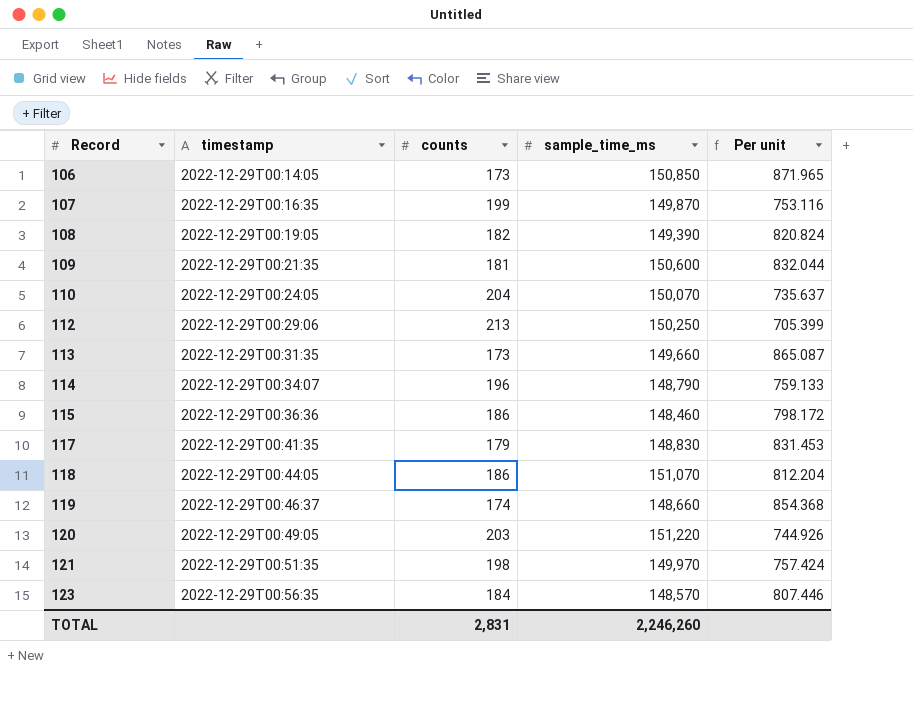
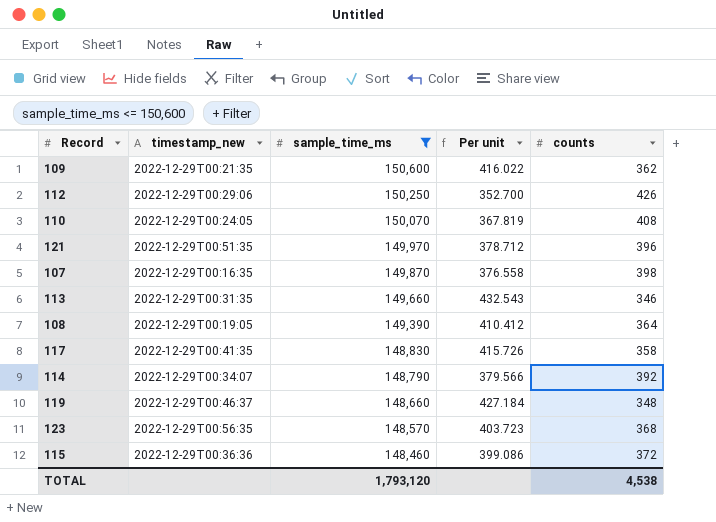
filter: none -> sample_time_ms <= 150,600
row order: Record ascending -> sample_time_ms descending
column name: timestamp -> timestamp_new
column counts | position: 3 -> 5
109 | Per unit: 832.044 -> 416.022
109 | counts: 181 -> 362
112 | Per unit: 705.399 -> 352.700
112 | counts: 213 -> 426
110 | Per unit: 735.637 -> 367.819
110 | counts: 204 -> 408
121 | Per unit: 757.424 -> 378.712
121 | counts: 198 -> 396
107 | Per unit: 753.116 -> 376.558
107 | counts: 199 -> 398
113 | Per unit: 865.087 -> 432.543
113 | counts: 173 -> 346
108 | Per unit: 820.824 -> 410.412
108 | counts: 182 -> 364
117 | Per unit: 831.453 -> 415.726
117 | counts: 179 -> 358
114 | Per unit: 759.133 -> 379.566
114 | counts: 196 -> 392
119 | Per unit: 854.368 -> 427.184
119 | counts: 174 -> 348
123 | Per unit: 807.446 -> 403.723
123 | counts: 184 -> 368
115 | Per unit: 798.172 -> 399.086
115 | counts: 186 -> 372
TOTAL | sample_time_ms: 2,246,260 -> 1,793,120
TOTAL | counts: 2,831 -> 4,538

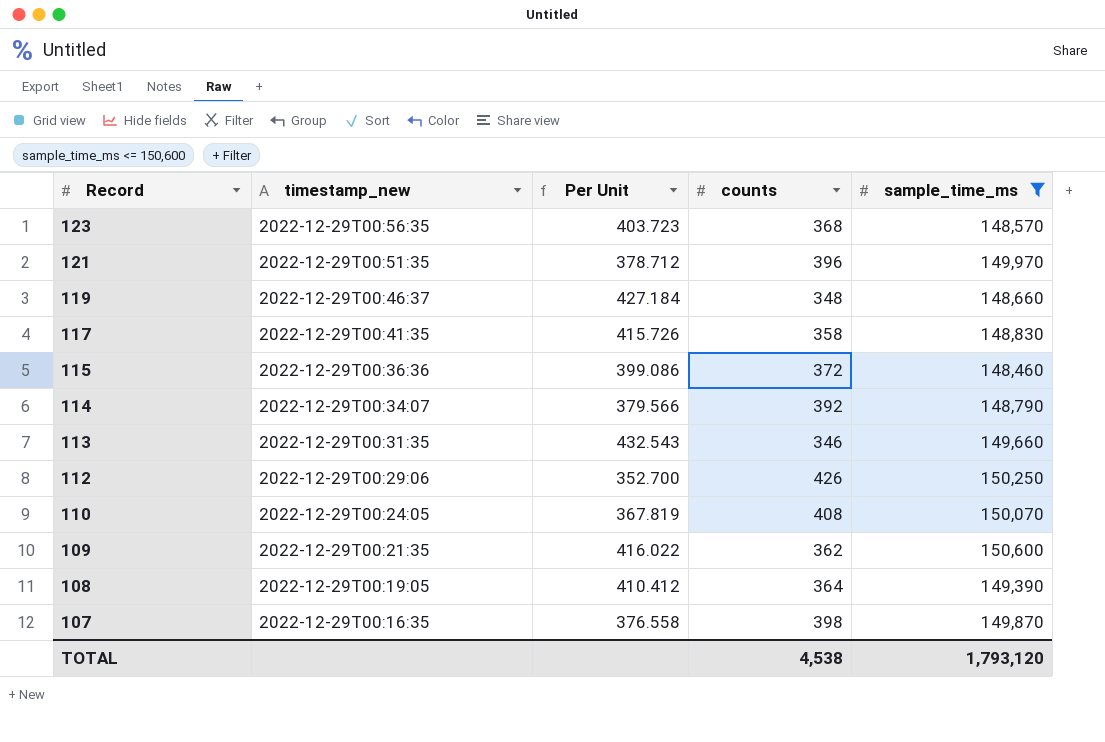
row order: sample_time_ms descending -> Record descending
column name: Per unit -> Per Unit
column sample_time_ms | position: 3 -> 5

